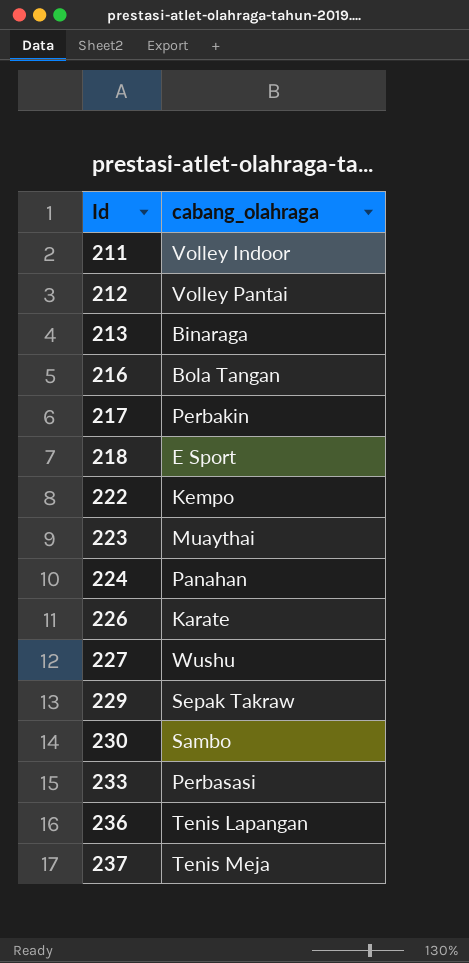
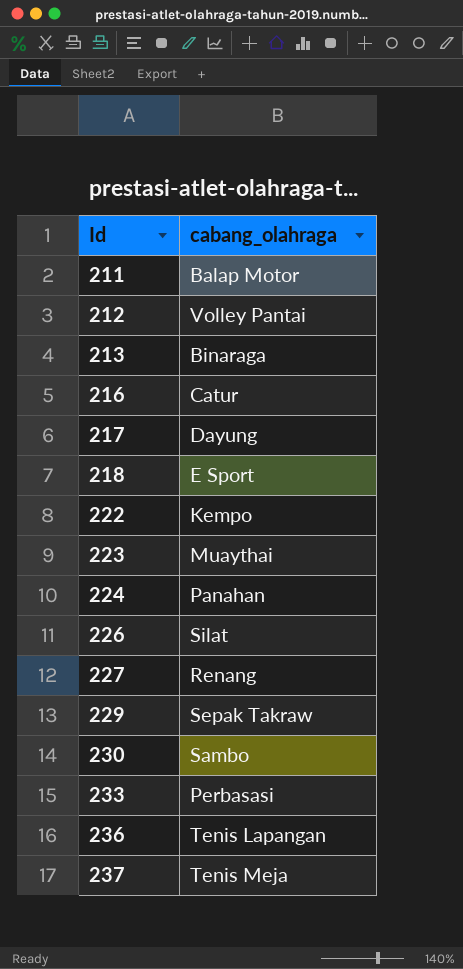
211 | cabang_olahraga: Volley Indoor -> Balap Motor
216 | cabang_olahraga: Bola Tangan -> Catur
217 | cabang_olahraga: Perbakin -> Dayung
226 | cabang_olahraga: Karate -> Silat
227 | cabang_olahraga: Wushu -> Renang

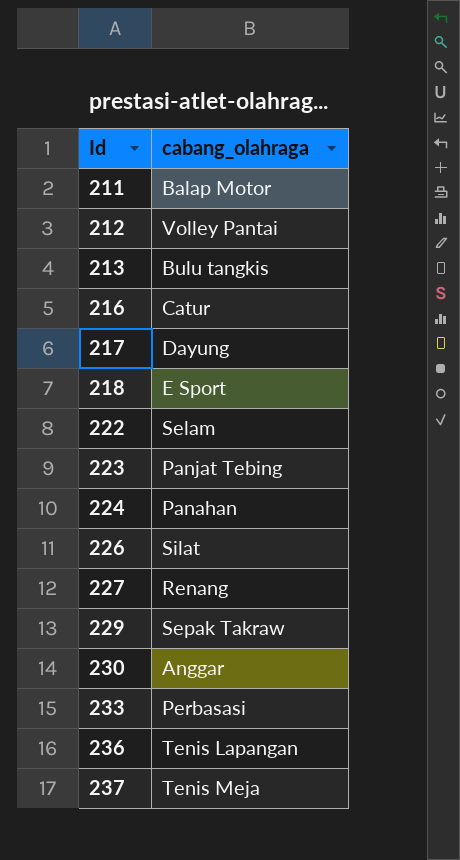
213 | cabang_olahraga: Binaraga -> Bulu tangkis
222 | cabang_olahraga: Kempo -> Selam
223 | cabang_olahraga: Muaythai -> Panjat Tebing
230 | cabang_olahraga: Sambo -> Anggar

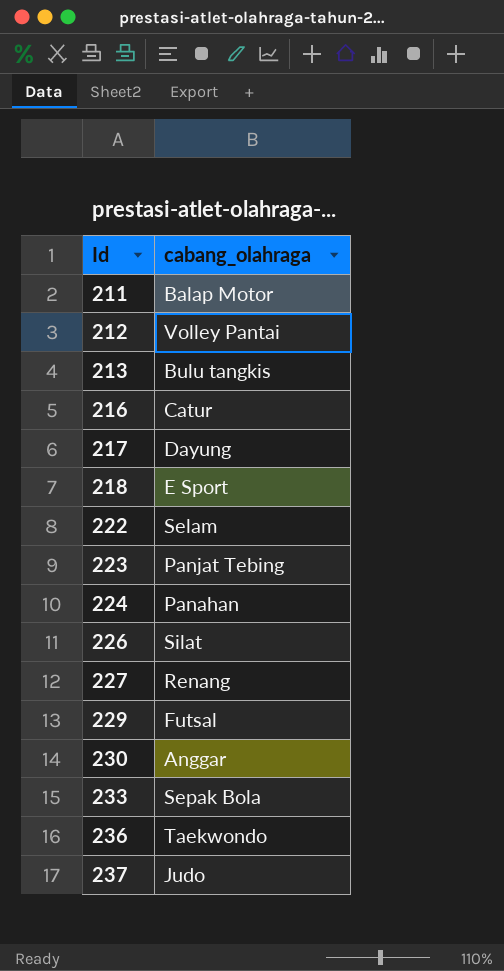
229 | cabang_olahraga: Sepak Takraw -> Futsal
233 | cabang_olahraga: Perbasasi -> Sepak Bola
236 | cabang_olahraga: Tenis Lapangan -> Taekwondo
237 | cabang_olahraga: Tenis Meja -> Judo

